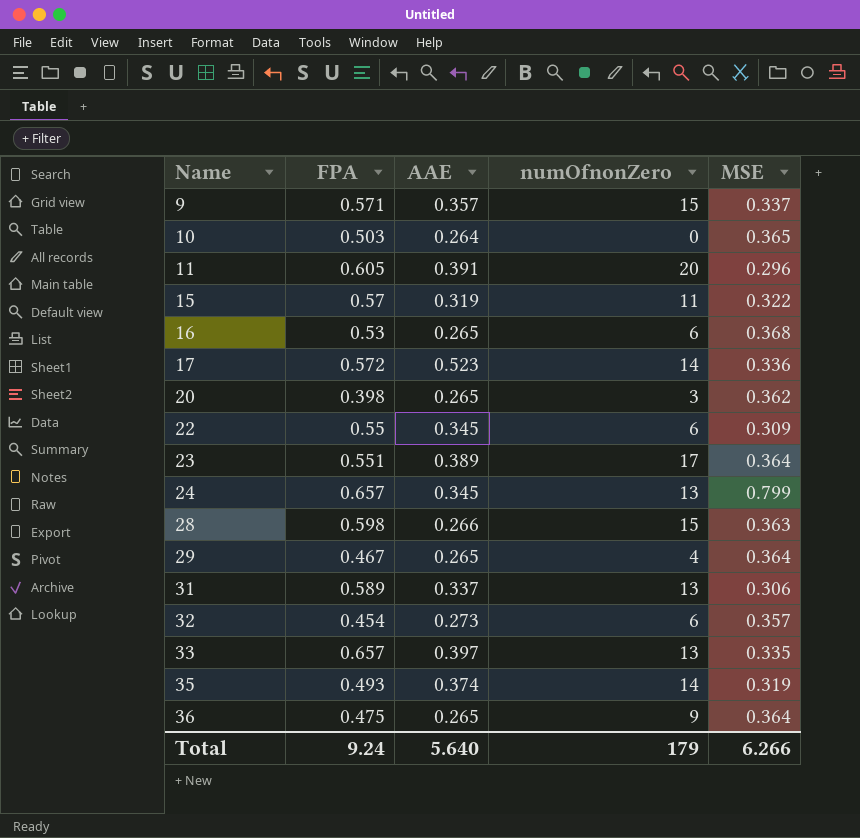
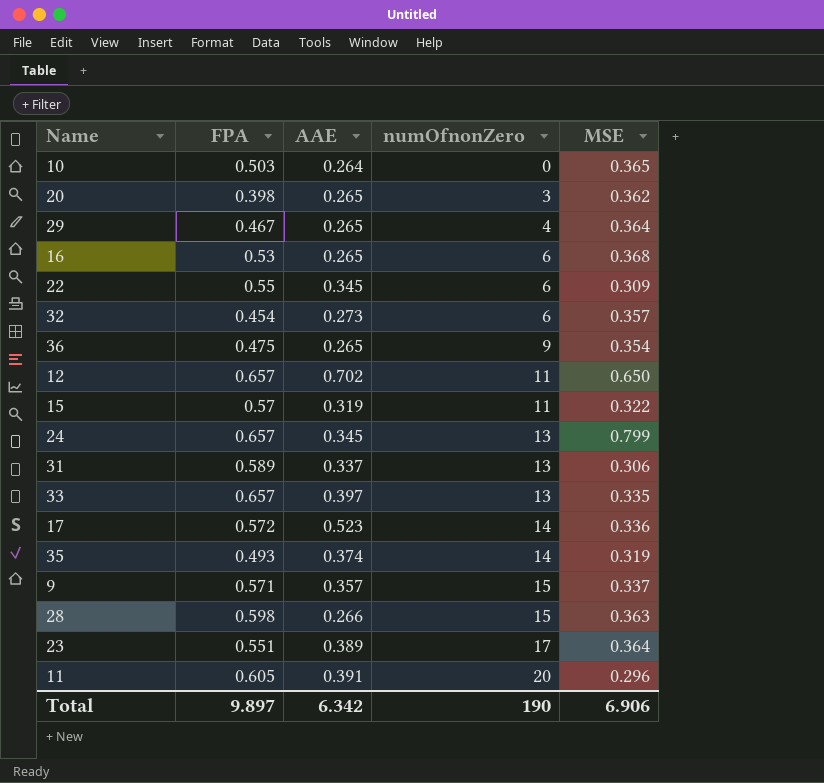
row order: Name ascending -> numOfnonZero ascending
36 | MSE: 0.364 -> 0.354
row 12: none -> 0.657 | 0.702 | 11 | 0.650
Total | FPA: 9.24 -> 9.897
Total | AAE: 5.640 -> 6.342
Total | numOfnonZero: 179 -> 190
Total | MSE: 6.266 -> 6.906

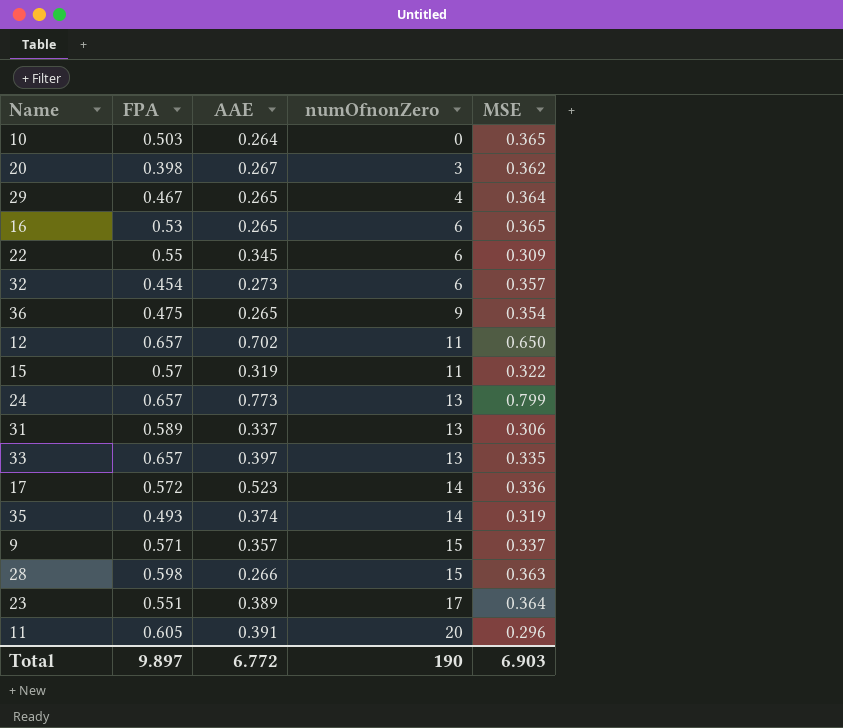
20 | AAE: 0.265 -> 0.267
16 | MSE: 0.368 -> 0.365
24 | AAE: 0.345 -> 0.773
Total | AAE: 6.342 -> 6.772
Total | MSE: 6.906 -> 6.903

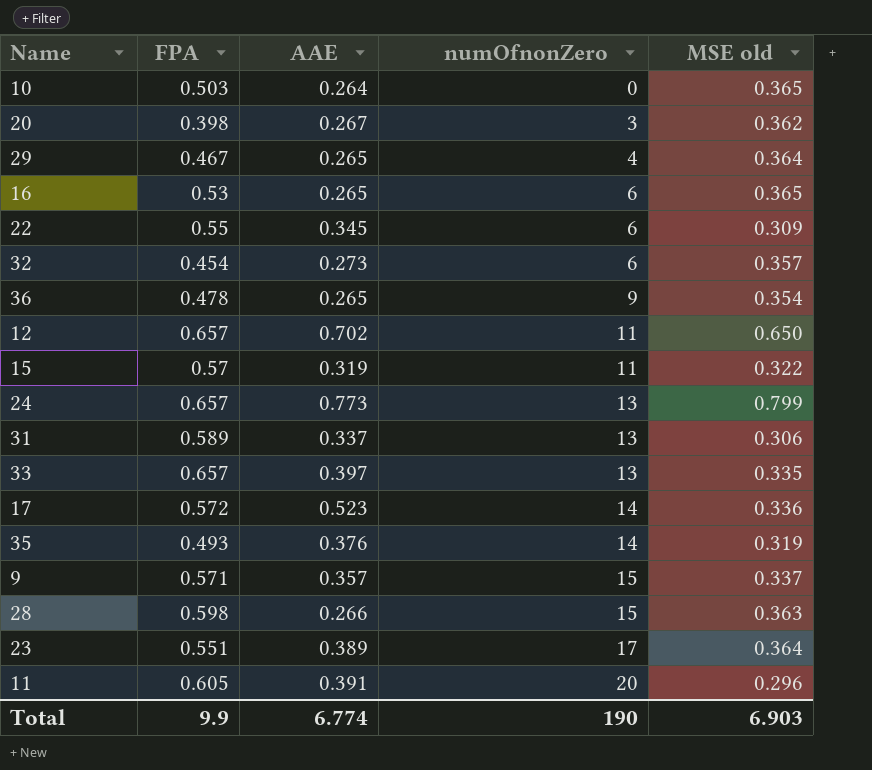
column name: MSE -> MSE old
36 | FPA: 0.475 -> 0.478
35 | AAE: 0.374 -> 0.376
Total | FPA: 9.897 -> 9.9
Total | AAE: 6.772 -> 6.774

